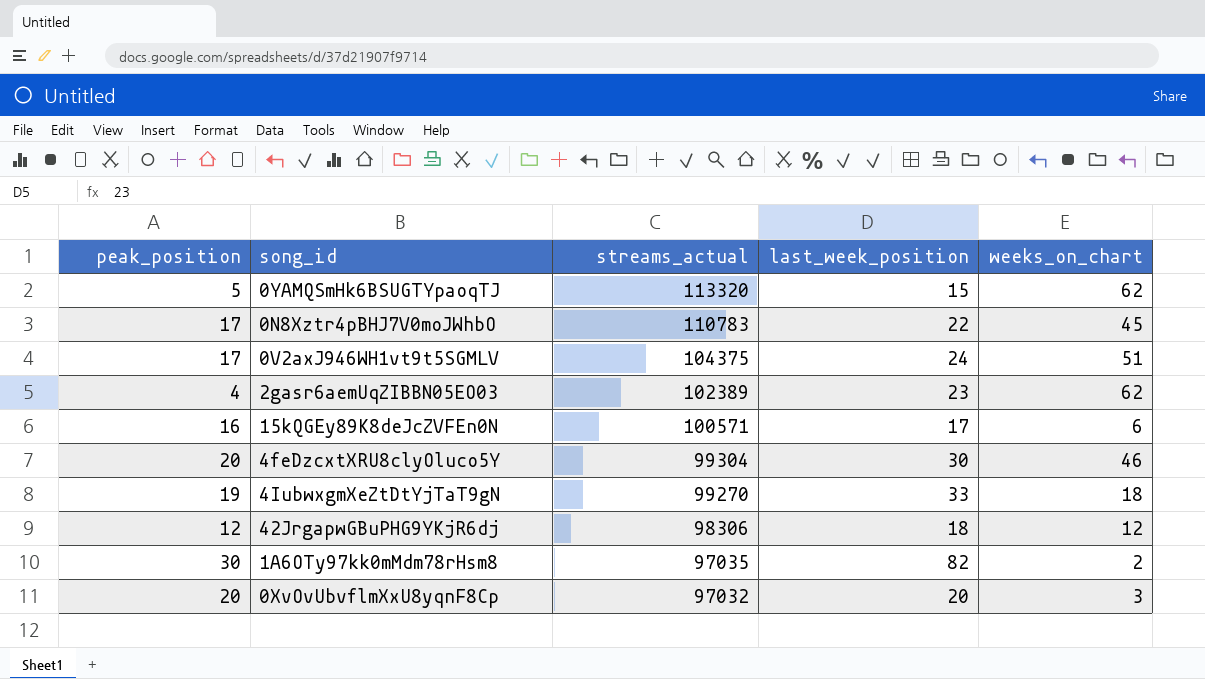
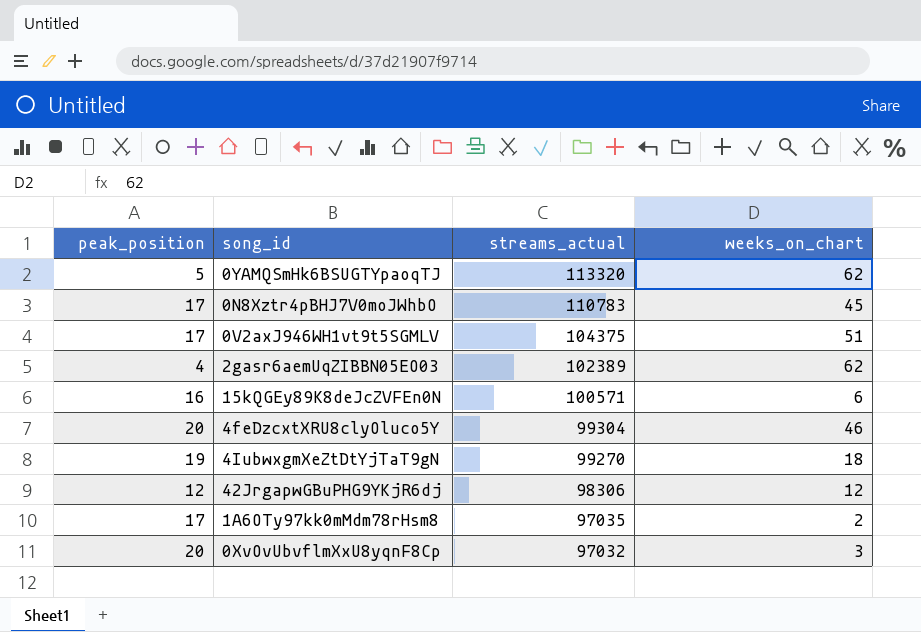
column last_week_position | position: 4 -> none
1A6OTy97kk0mMdm78rHsm8 | peak_position: 30 -> 17

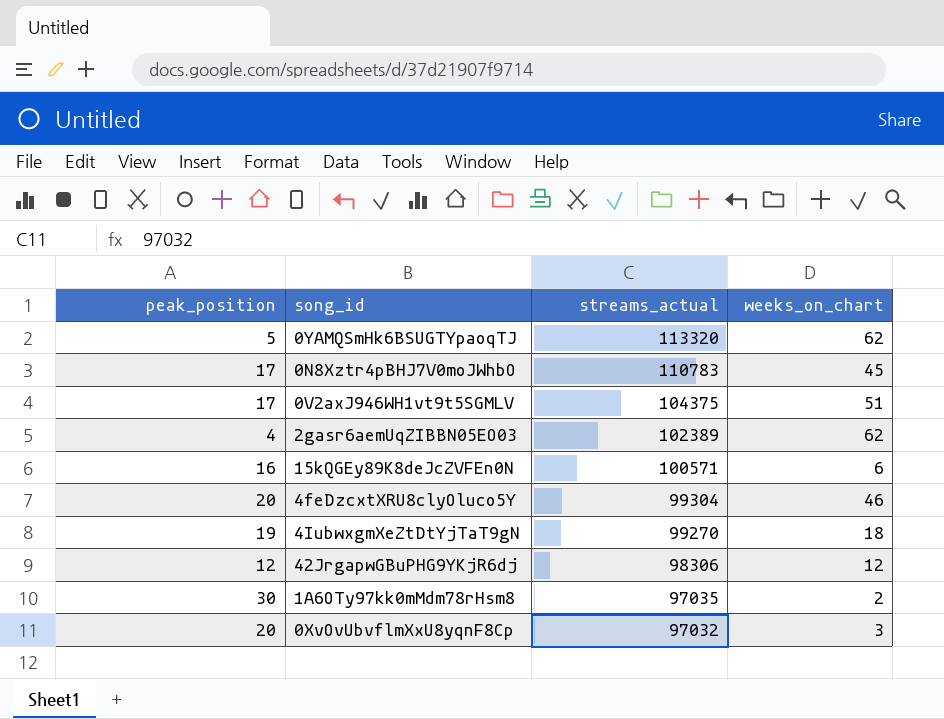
1A6OTy97kk0mMdm78rHsm8 | peak_position: 17 -> 30

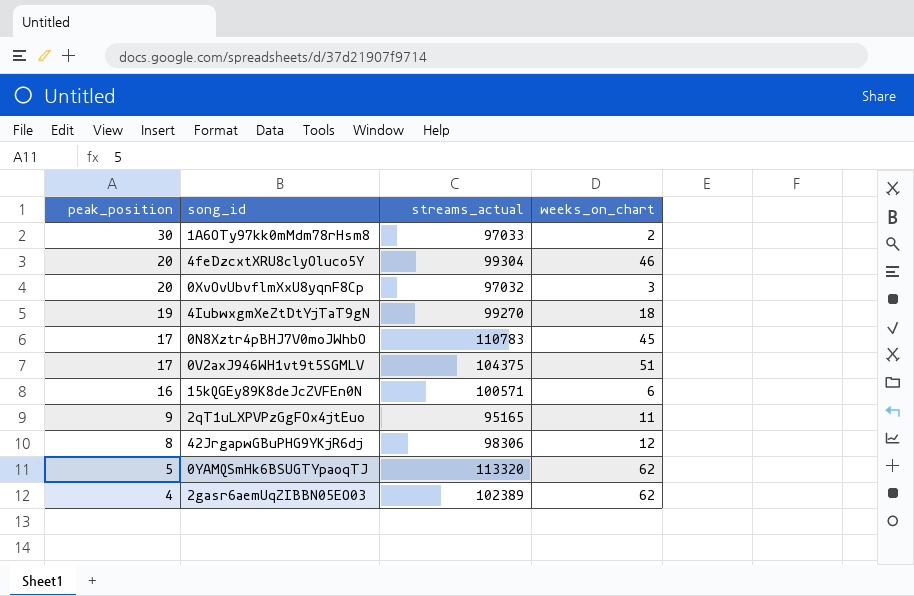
row order: streams_actual descending -> peak_position descending
1A6OTy97kk0mMdm78rHsm8 | streams_actual: 97035 -> 97033
row 2qT1uLXPVPzGgFOx4jtEuo: none -> 9 | 95165 | 11
42JrgapwGBuPHG9YKjR6dj | peak_position: 12 -> 8

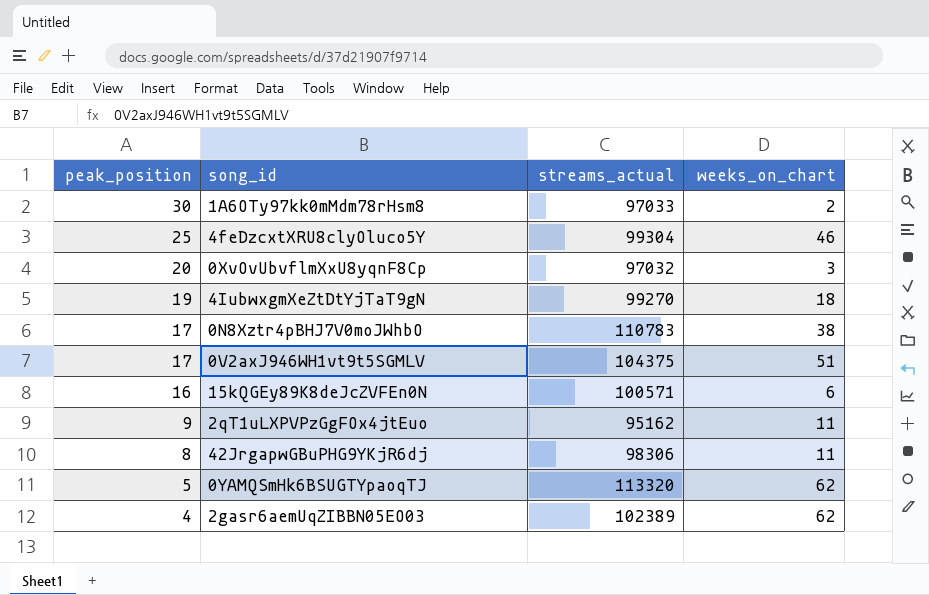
4feDzcxtXRU8clyOluco5Y | peak_position: 20 -> 25
0N8Xztr4pBHJ7V0moJWhbO | weeks_on_chart: 45 -> 38
2qT1uLXPVPzGgFOx4jtEuo | streams_actual: 95165 -> 95162
42JrgapwGBuPHG9YKjR6dj | weeks_on_chart: 12 -> 11

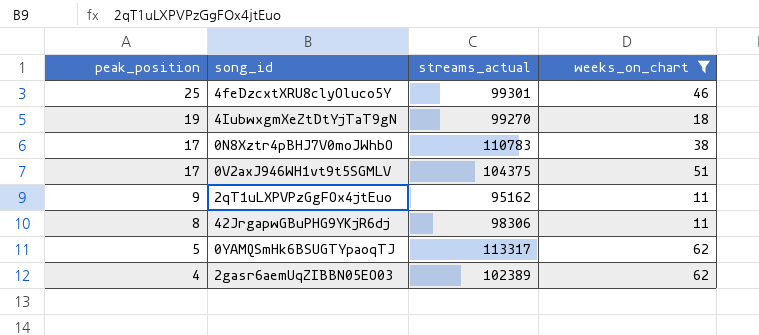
filter: none -> weeks_on_chart >= 11
4feDzcxtXRU8clyOluco5Y | streams_actual: 99304 -> 99301
0YAMQSmHk6BSUGTYpaoqTJ | streams_actual: 113320 -> 113317

